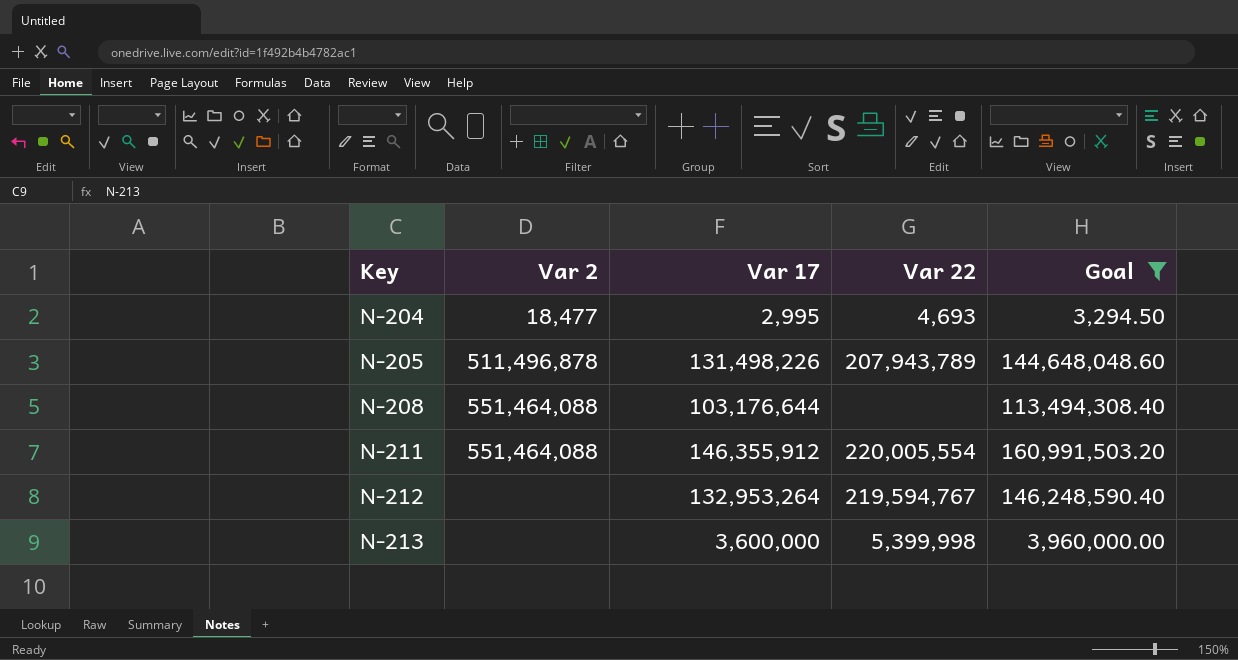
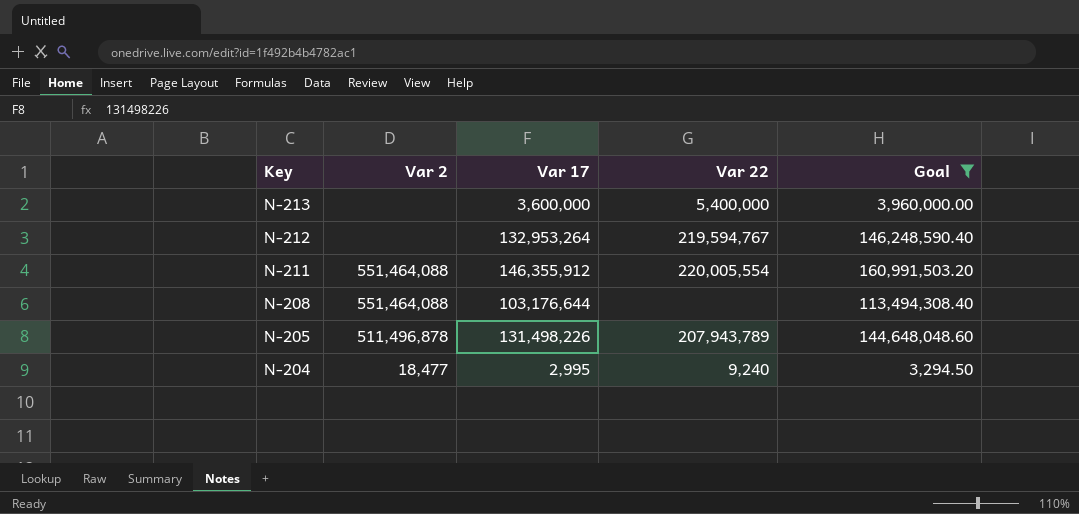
row order: Key ascending -> Key descending
N-213 | Var 22: 5,399,998 -> 5,400,000
N-204 | Var 22: 4,693 -> 9,240

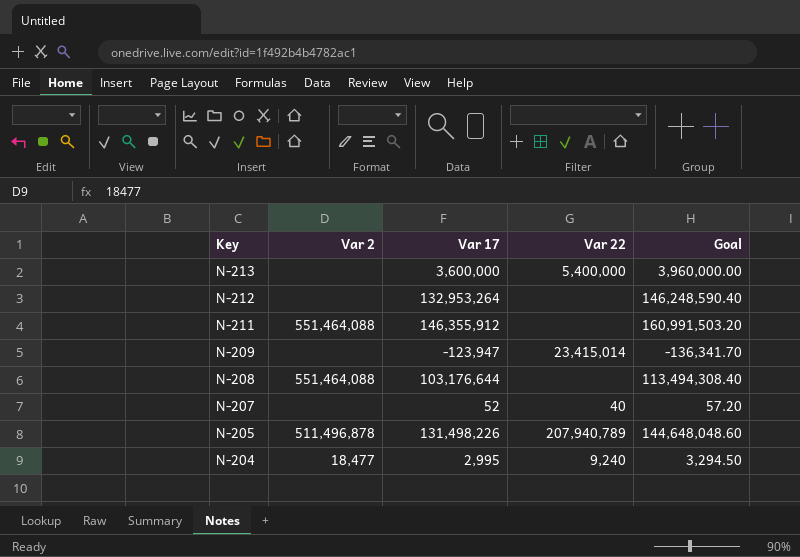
filter: Goal >= 3,294.50 -> none
N-212 | Var 22: 219,594,767 -> none
N-211 | Var 22: 220,005,554 -> none
N-205 | Var 22: 207,943,789 -> 207,940,789

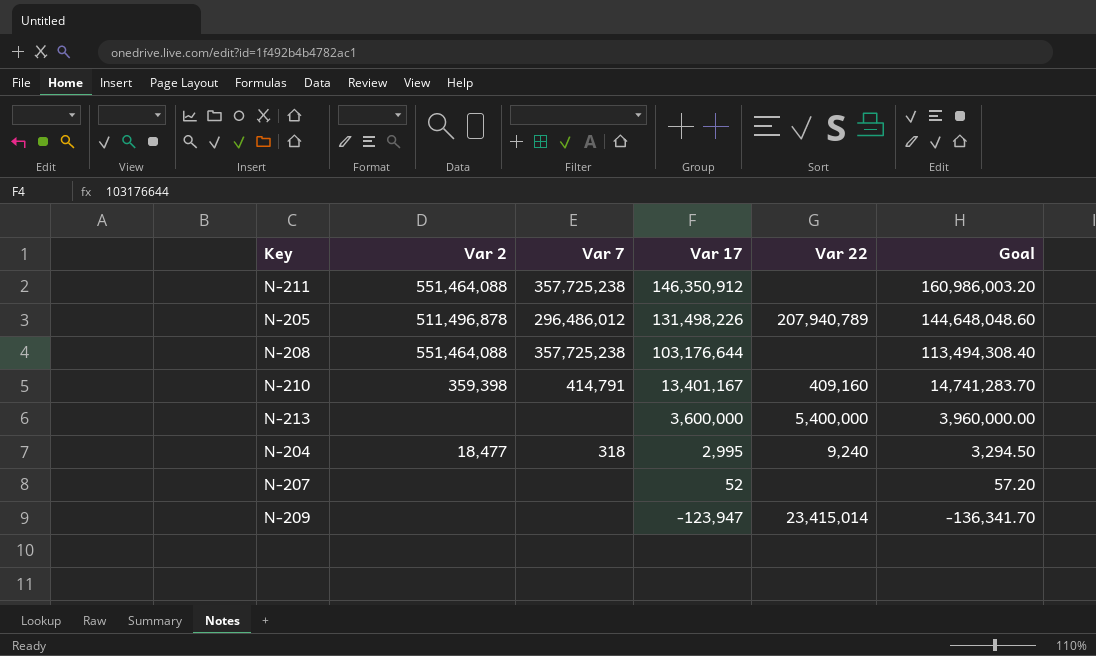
row order: Key descending -> Var 17 descending
column Var 7 | position: none -> 3
row N-212: none | 132,953,264 | none | 146,248,590.40 -> none
N-211 | Var 17: 146,355,912 -> 146,350,912
N-211 | Goal: 160,991,503.20 -> 160,986,003.20
row N-210: none -> 359,398 | 414,791 | 13,401,167 | 409,160 | 14,741,283.70
N-207 | Var 22: 40 -> none

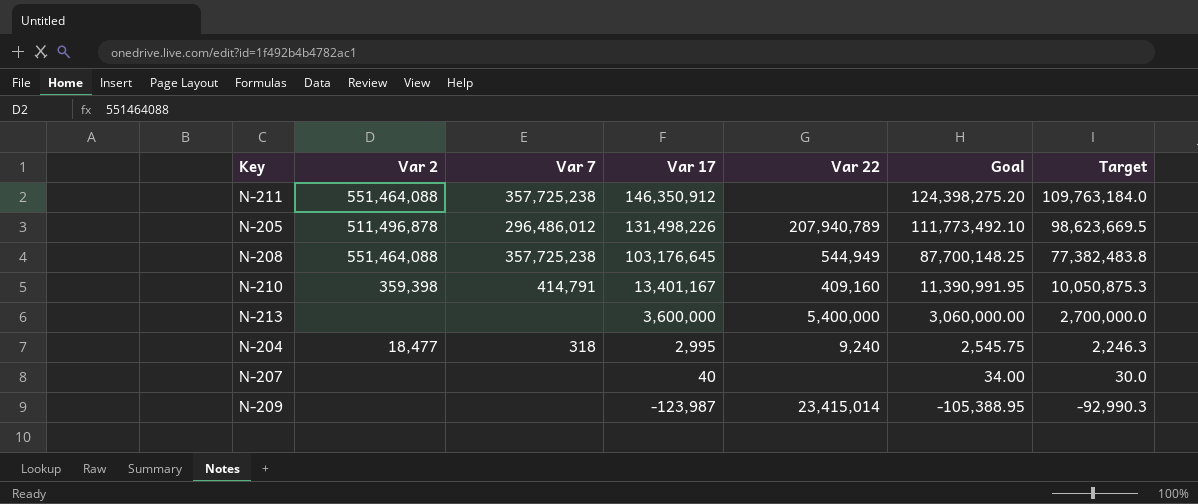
column Goal | formula: [Var 17] * 1.1 -> [Var 17] * 0.85
column Target | formula: none -> [Var 17] * 0.75
N-208 | Var 17: 103,176,644 -> 103,176,645
N-208 | Var 22: none -> 544,949
N-207 | Var 17: 52 -> 40
N-209 | Var 17: -123,947 -> -123,987

